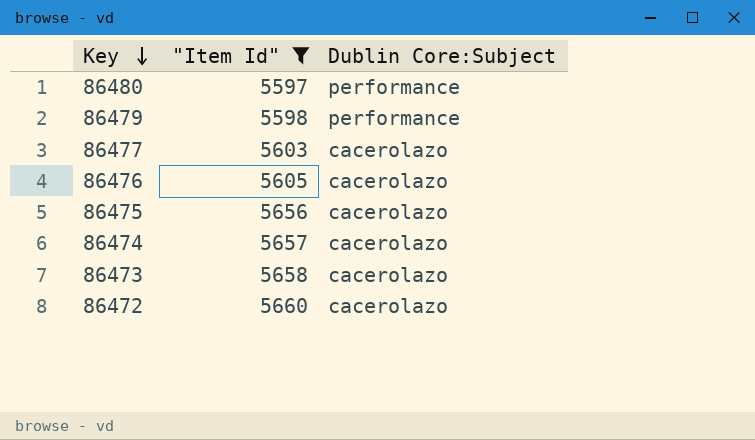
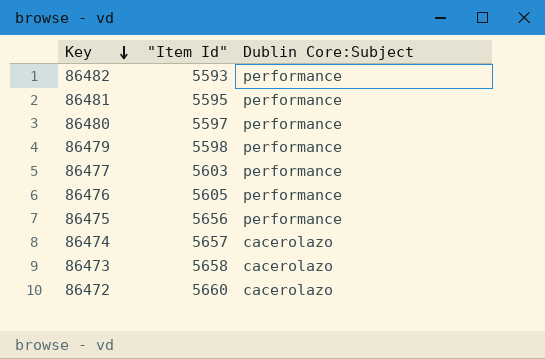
filter: "Item Id" >= 5597 -> none
86477 | Dublin Core:Subject: cacerolazo -> performance
86476 | Dublin Core:Subject: cacerolazo -> performance
86475 | Dublin Core:Subject: cacerolazo -> performance

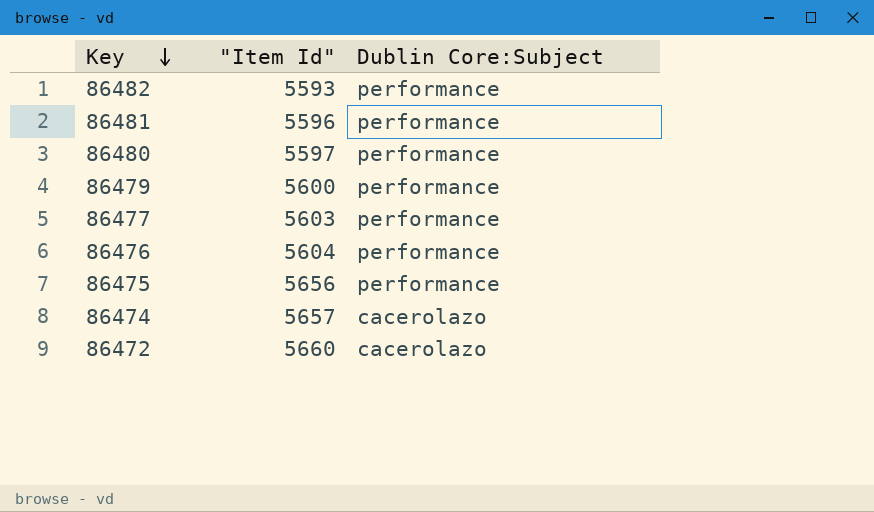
row 86473: 5658 | cacerolazo -> none
86481 | "Item Id": 5595 -> 5596
86479 | "Item Id": 5598 -> 5600
86476 | "Item Id": 5605 -> 5604

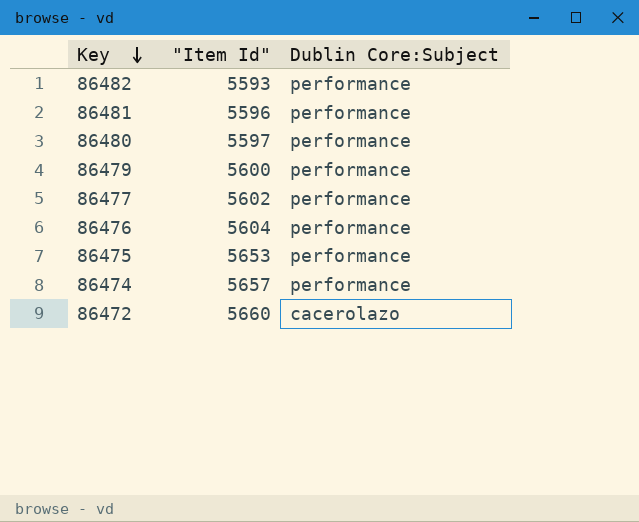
86477 | "Item Id": 5603 -> 5602
86475 | "Item Id": 5656 -> 5653
86474 | Dublin Core:Subject: cacerolazo -> performance

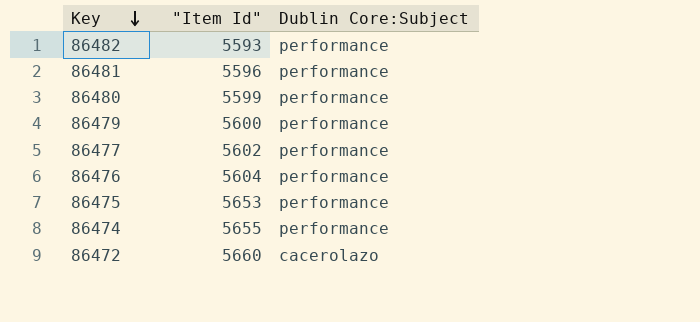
86480 | "Item Id": 5597 -> 5599
86474 | "Item Id": 5657 -> 5655

